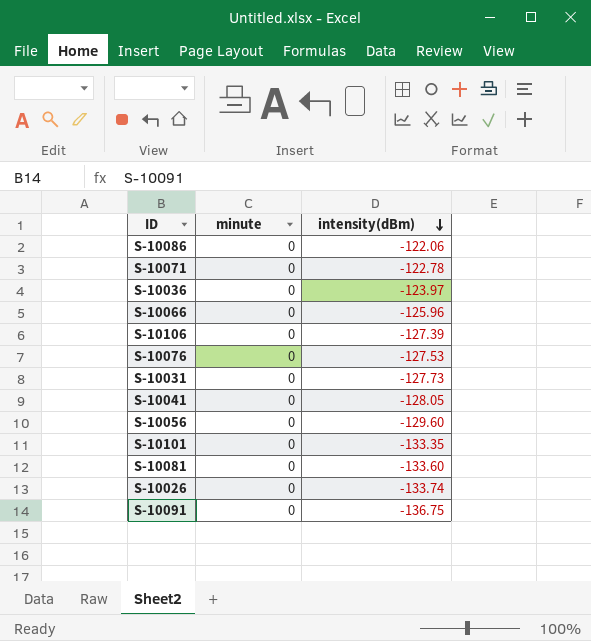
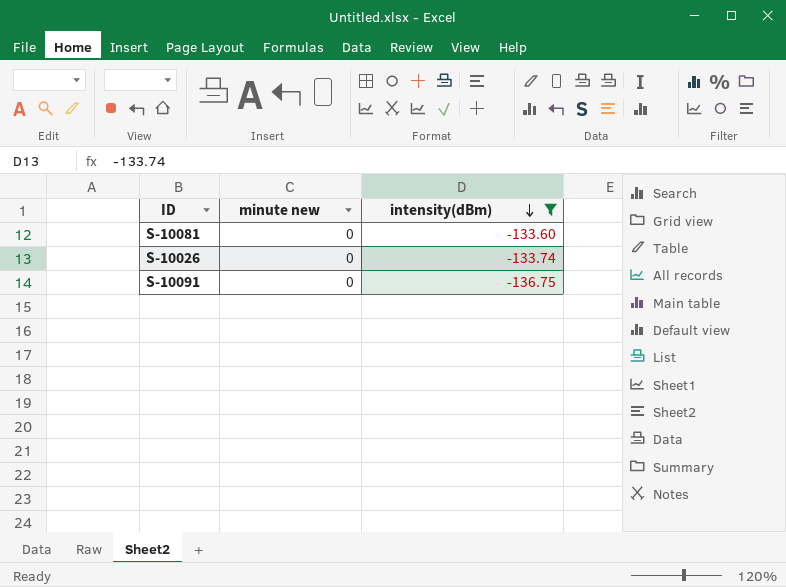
filter: none -> intensity(dBm) <= -133.60
column name: minute -> minute new

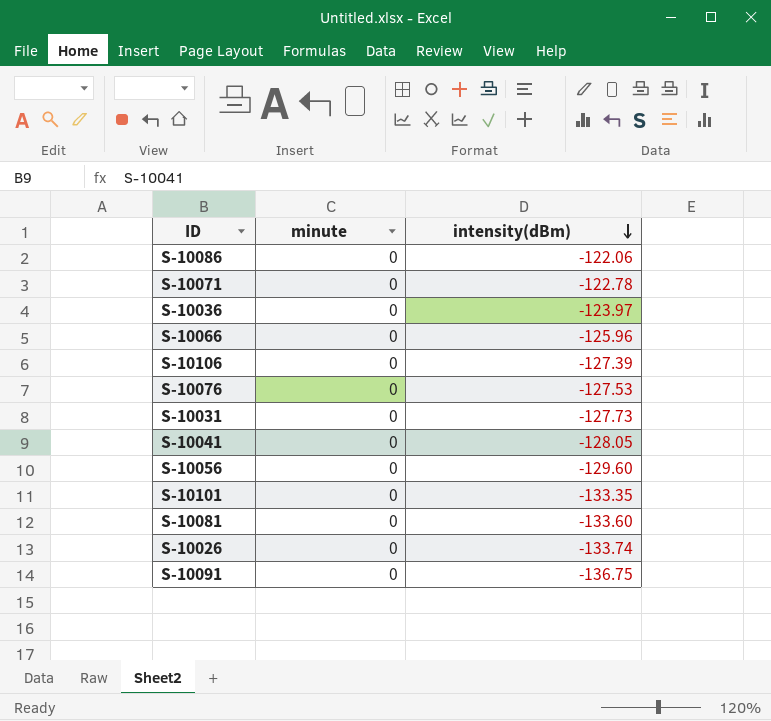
filter: intensity(dBm) <= -133.60 -> none
column name: minute new -> minute

